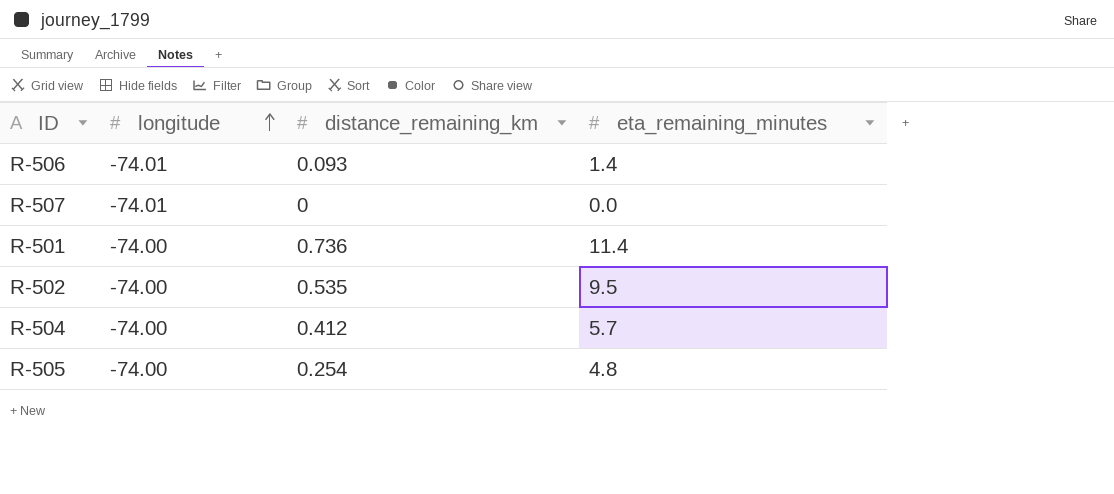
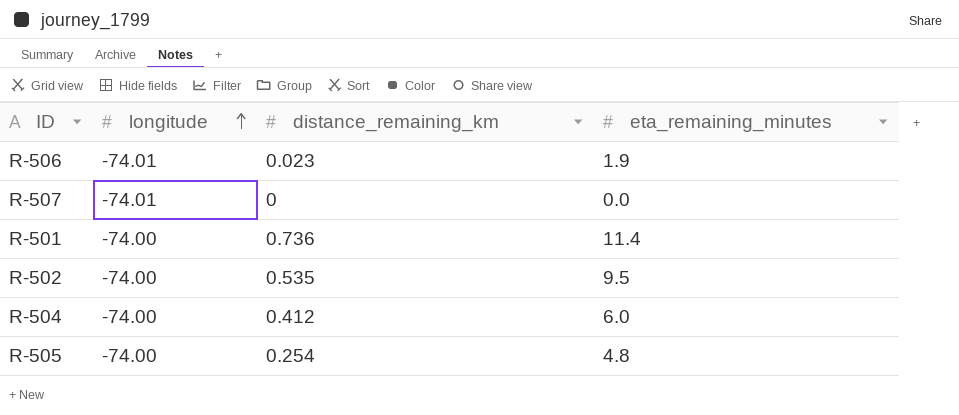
R-506 | distance_remaining_km: 0.093 -> 0.023
R-506 | eta_remaining_minutes: 1.4 -> 1.9
R-504 | eta_remaining_minutes: 5.7 -> 6.0

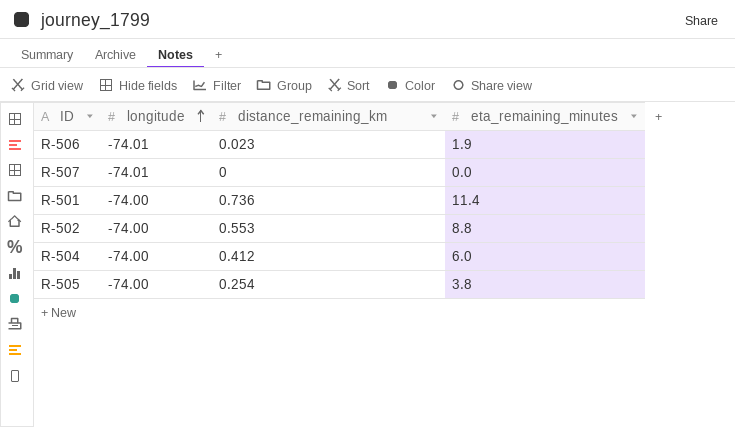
R-502 | distance_remaining_km: 0.535 -> 0.553
R-502 | eta_remaining_minutes: 9.5 -> 8.8
R-505 | eta_remaining_minutes: 4.8 -> 3.8

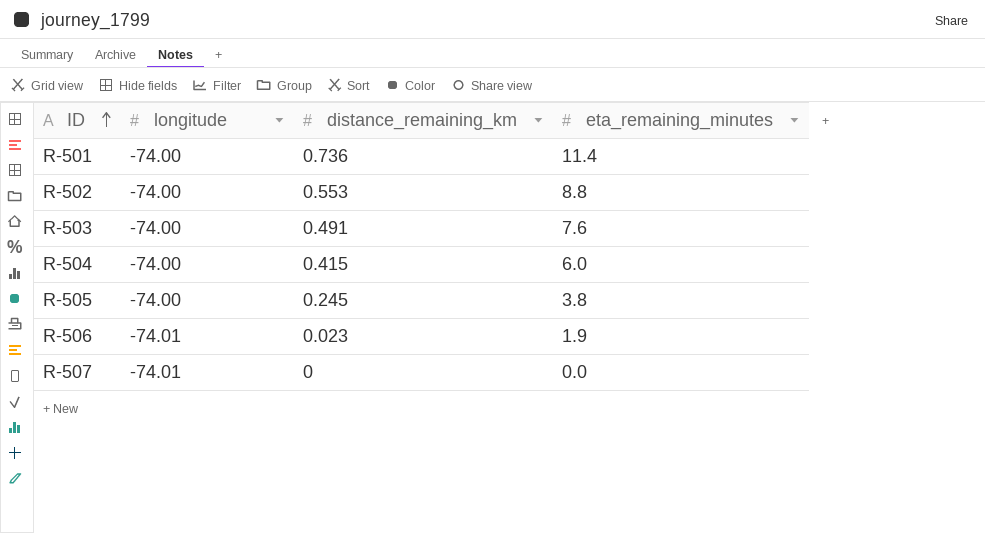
row order: longitude ascending -> ID ascending
row R-503: none -> -74.00 | 0.491 | 7.6
R-504 | distance_remaining_km: 0.412 -> 0.415
R-505 | distance_remaining_km: 0.254 -> 0.245

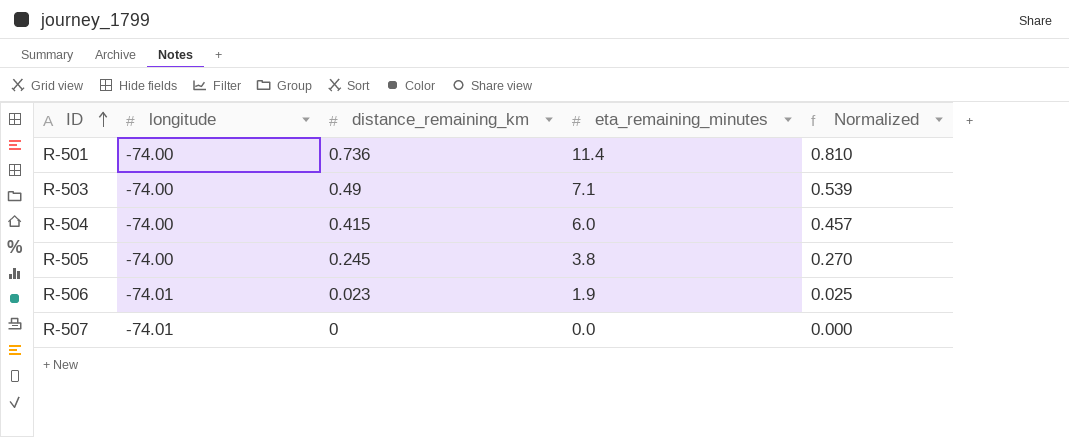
column Normalized | formula: none -> [distance_remaining_km] * 1.1
row R-502: -74.00 | 0.553 | 8.8 -> none
R-503 | distance_remaining_km: 0.491 -> 0.49
R-503 | eta_remaining_minutes: 7.6 -> 7.1

